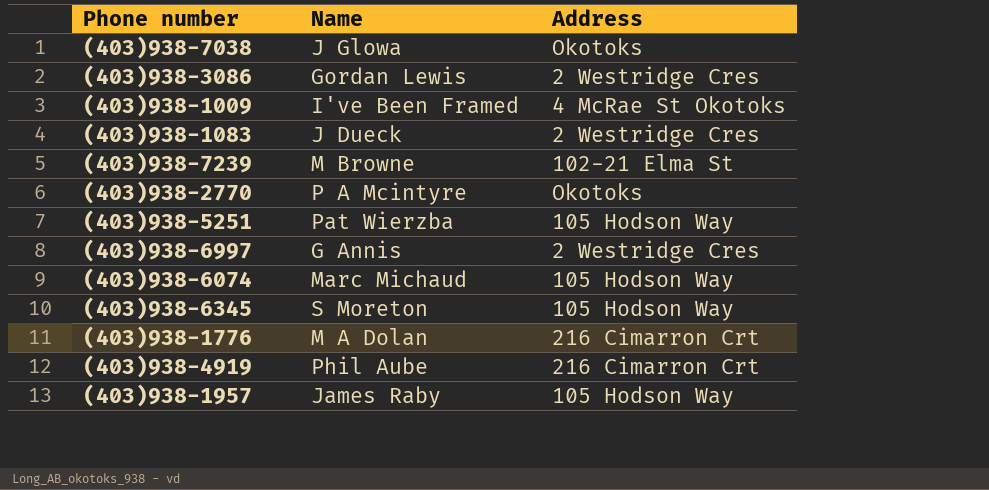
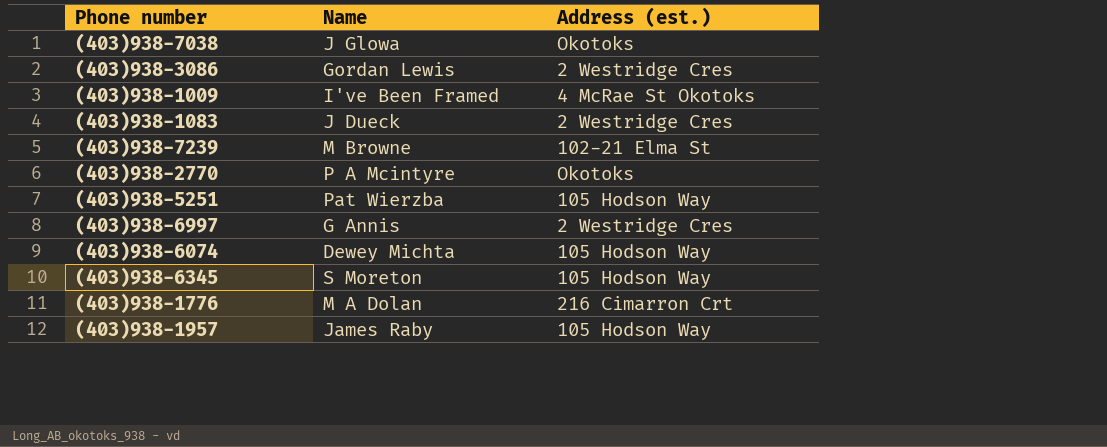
column name: Address -> Address (est.)
row (403)938-4919: Phil Aube | 216 Cimarron Crt -> none
(403)938-6074 | Name: Marc Michaud -> Dewey Michta

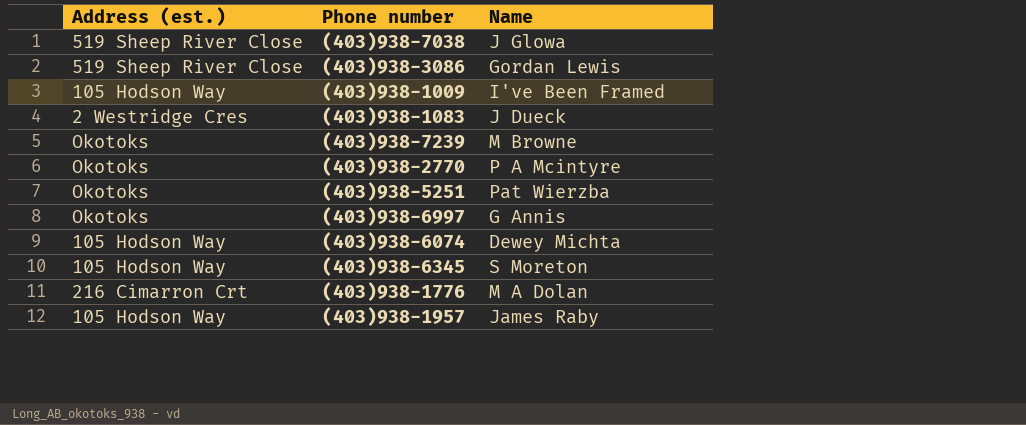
column Address (est.) | position: 3 -> 1
(403)938-7038 | Address (est.): Okotoks -> 519 Sheep River Close
(403)938-3086 | Address (est.): 2 Westridge Cres -> 519 Sheep River Close
(403)938-1009 | Address (est.): 4 McRae St Okotoks -> 105 Hodson Way
(403)938-7239 | Address (est.): 102-21 Elma St -> Okotoks
(403)938-5251 | Address (est.): 105 Hodson Way -> Okotoks
(403)938-6997 | Address (est.): 2 Westridge Cres -> Okotoks

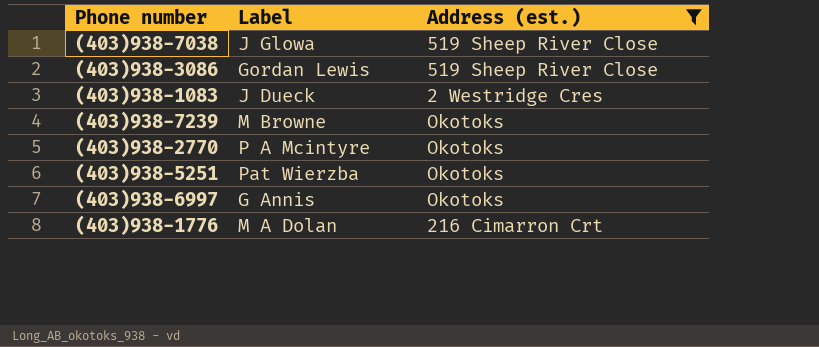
filter: none -> Address (est.) != 105 Hodson Way
column name: Name -> Label
column Address (est.) | position: 1 -> 3

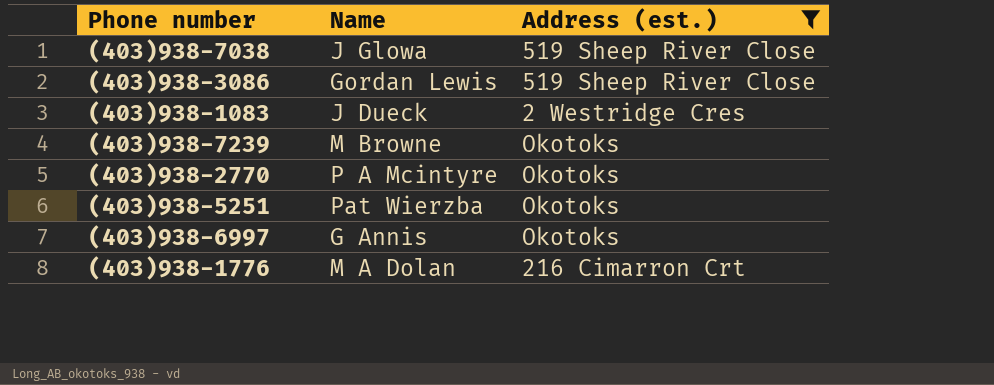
column name: Label -> Name

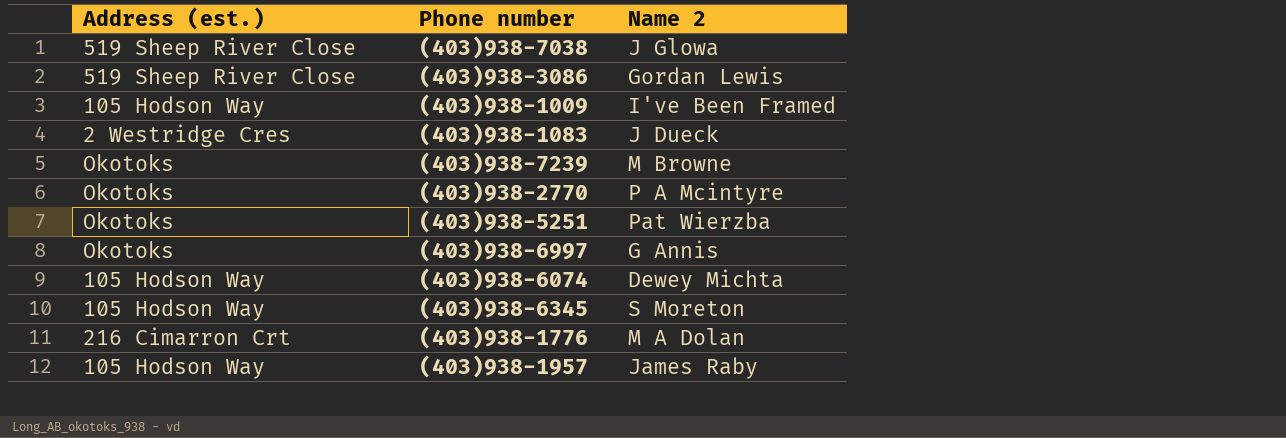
filter: Address (est.) != 105 Hodson Way -> none
column Address (est.) | position: 3 -> 1
column name: Name -> Name 2

